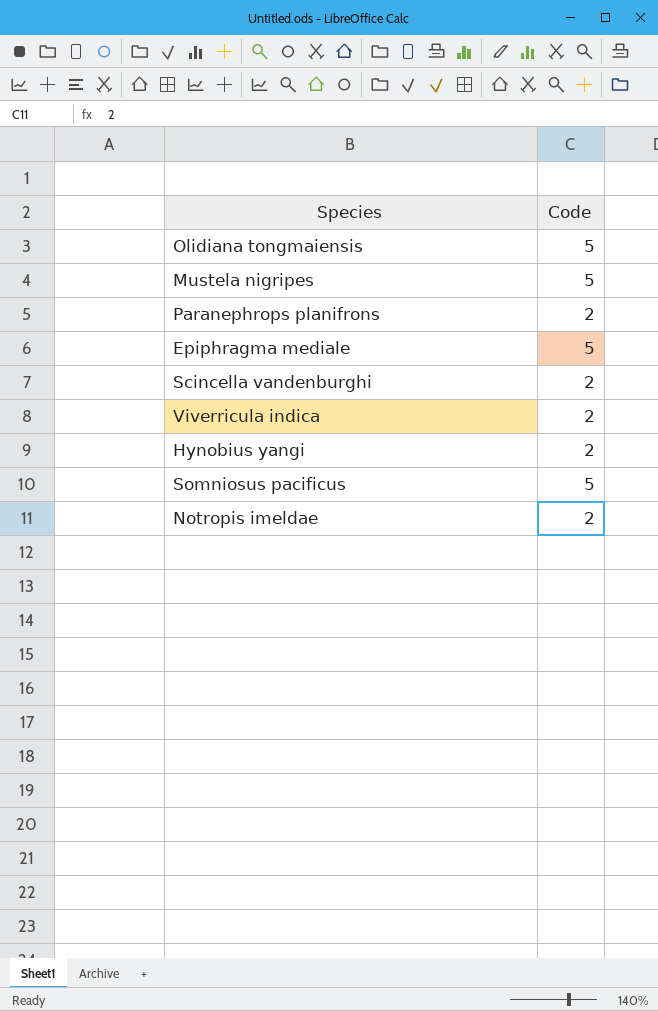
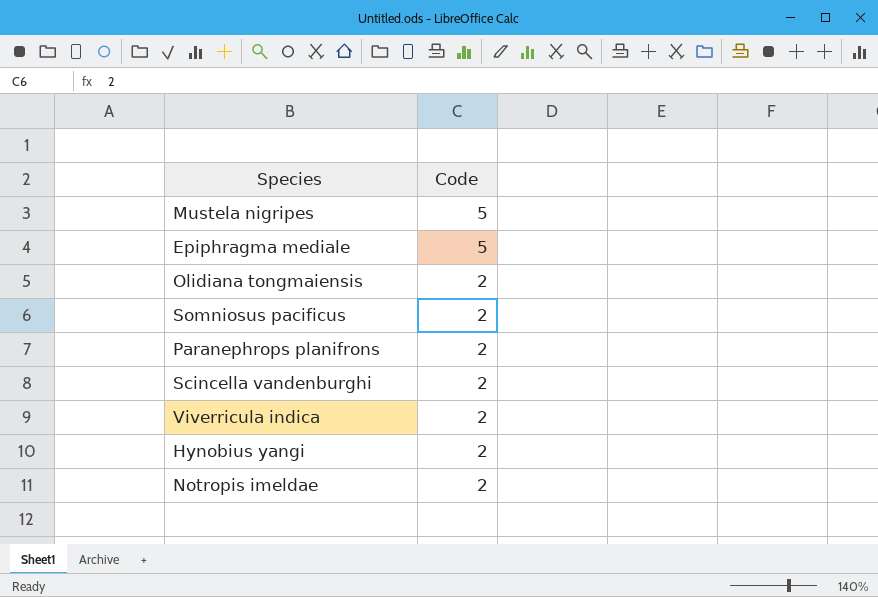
row order: none -> Code descending
Olidiana tongmaiensis | Code: 5 -> 2
Somniosus pacificus | Code: 5 -> 2

